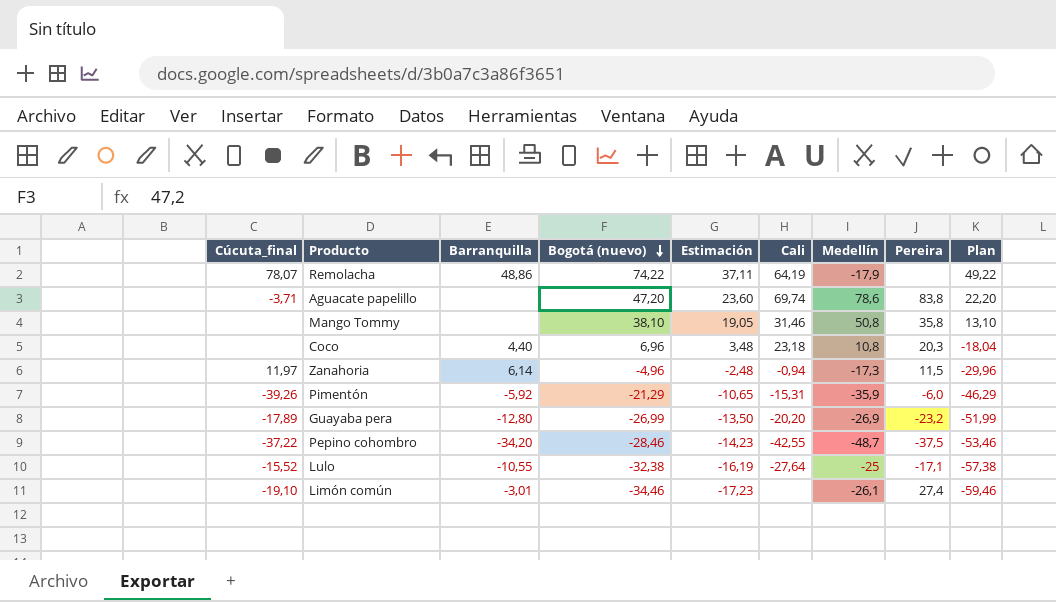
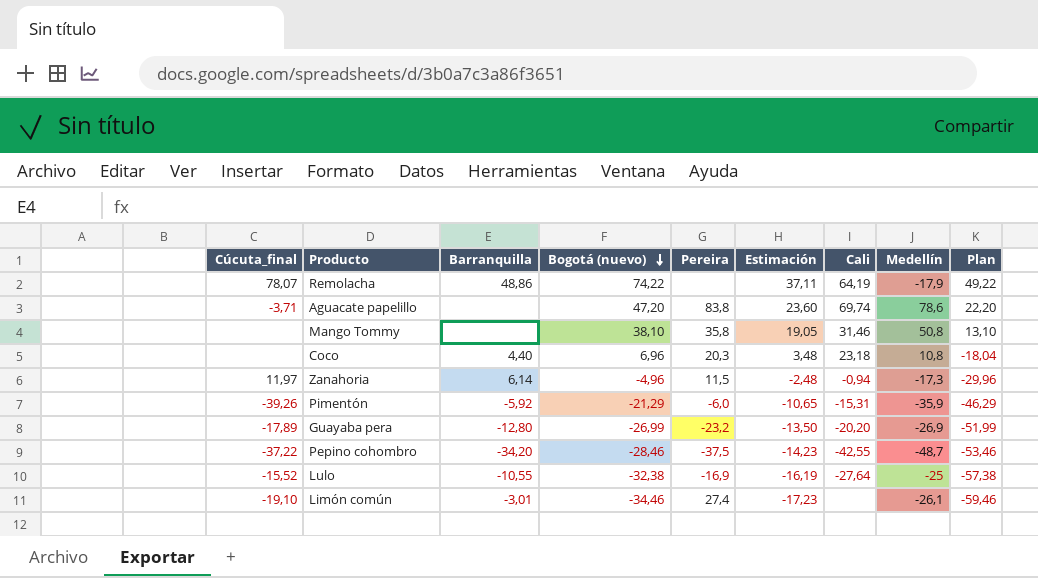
column Pereira | position: 8 -> 5
Lulo | Pereira: -17,1 -> -16,9

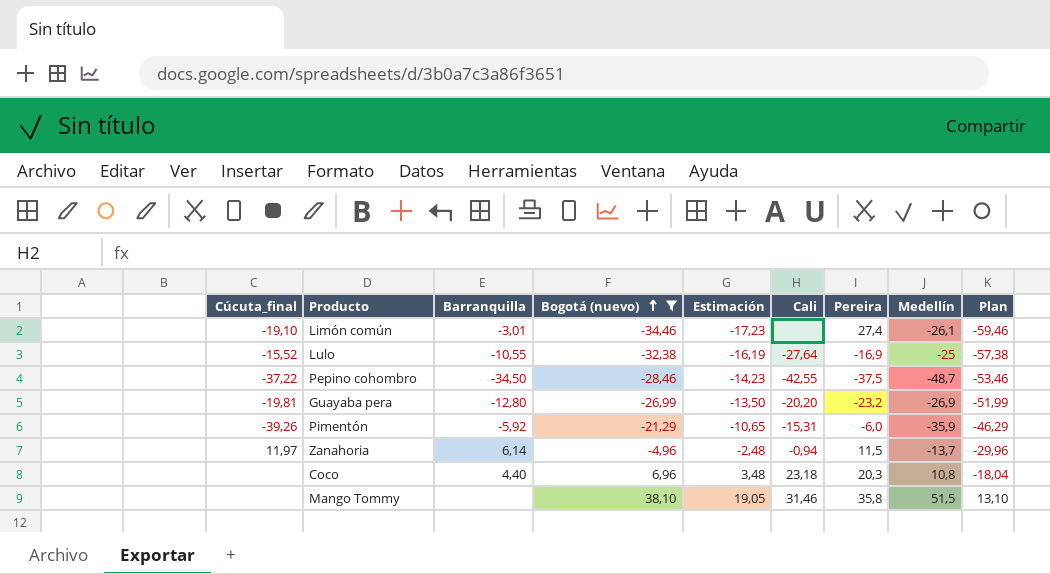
filter: none -> Bogotá (nuevo) <= 38,10
row order: Bogotá (nuevo) descending -> Bogotá (nuevo) ascending
column Pereira | position: 5 -> 7
Pepino cohombro | Barranquilla: -34,20 -> -34,50
Guayaba pera | Cúcuta_final: -17,89 -> -19,81
Zanahoria | Medellín: -17,3 -> -13,7
Mango Tommy | Medellín: 50,8 -> 51,5

